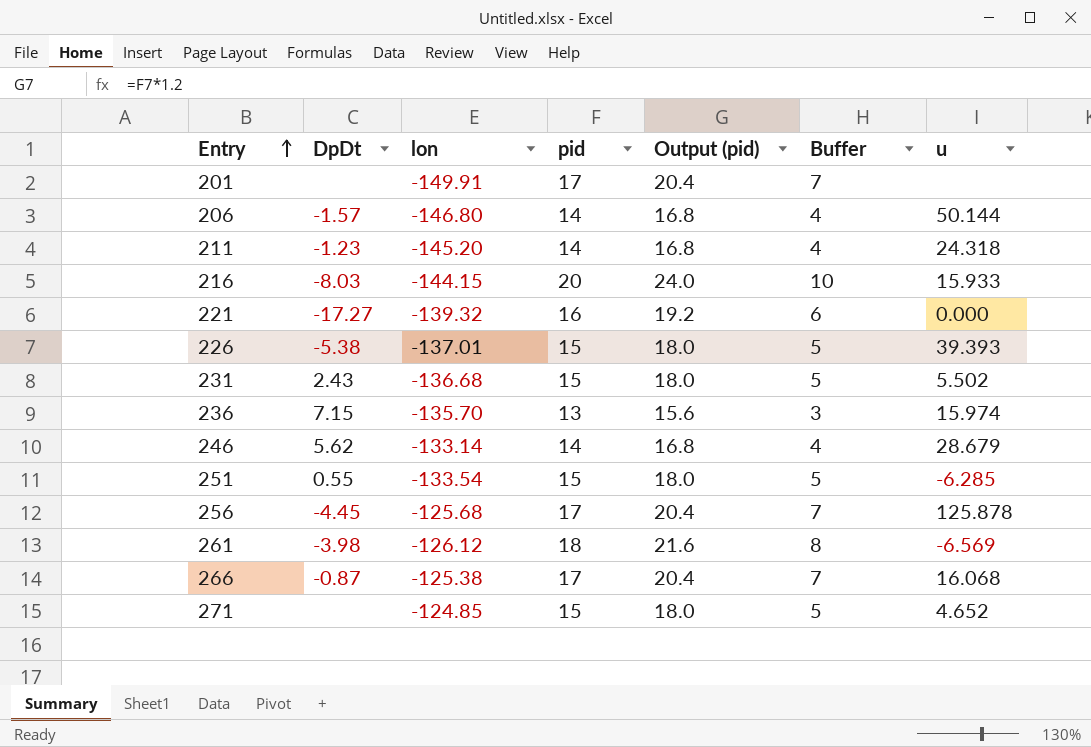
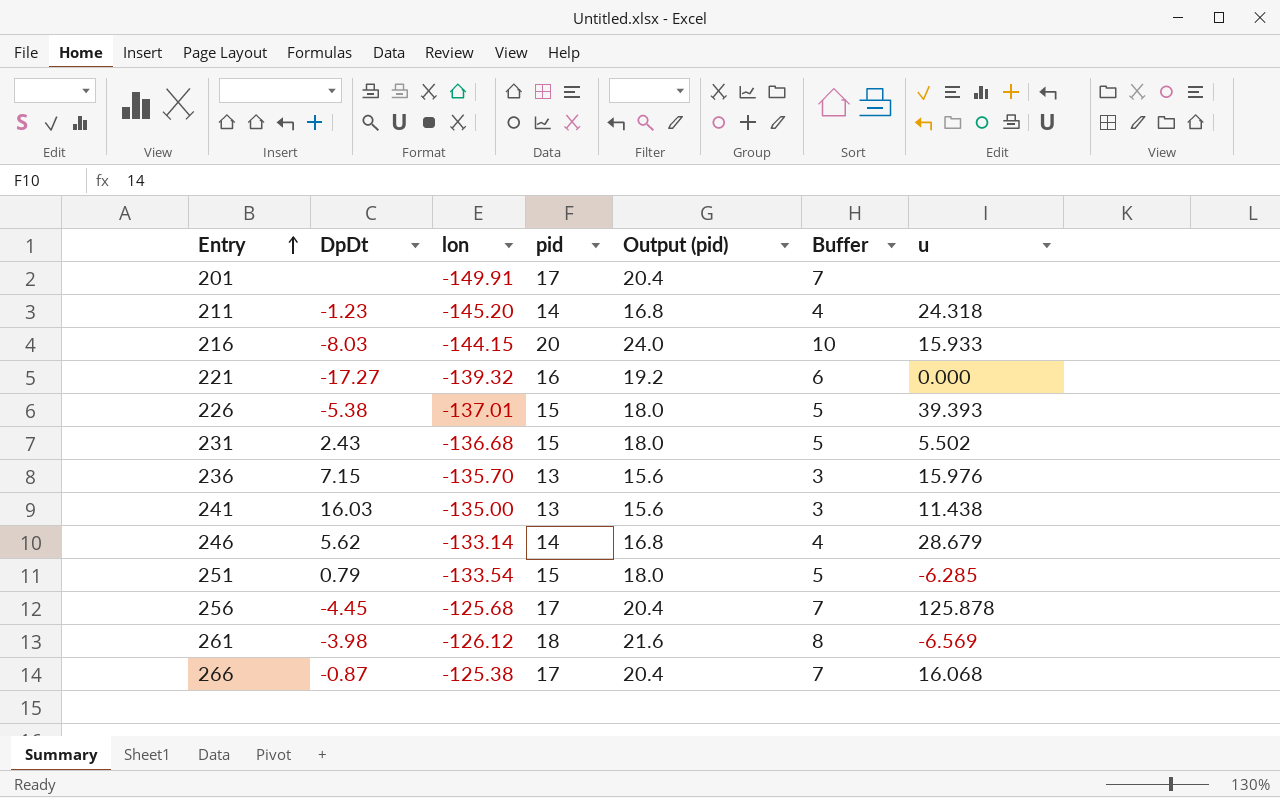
row 206: -1.57 | -146.80 | 14 | 16.8 | 4 | 50.144 -> none
row 271: none | -124.85 | 15 | 18.0 | 5 | 4.652 -> none
236 | u: 15.974 -> 15.976
row 241: none -> 16.03 | -135.00 | 13 | 15.6 | 3 | 11.438
251 | DpDt: 0.55 -> 0.79

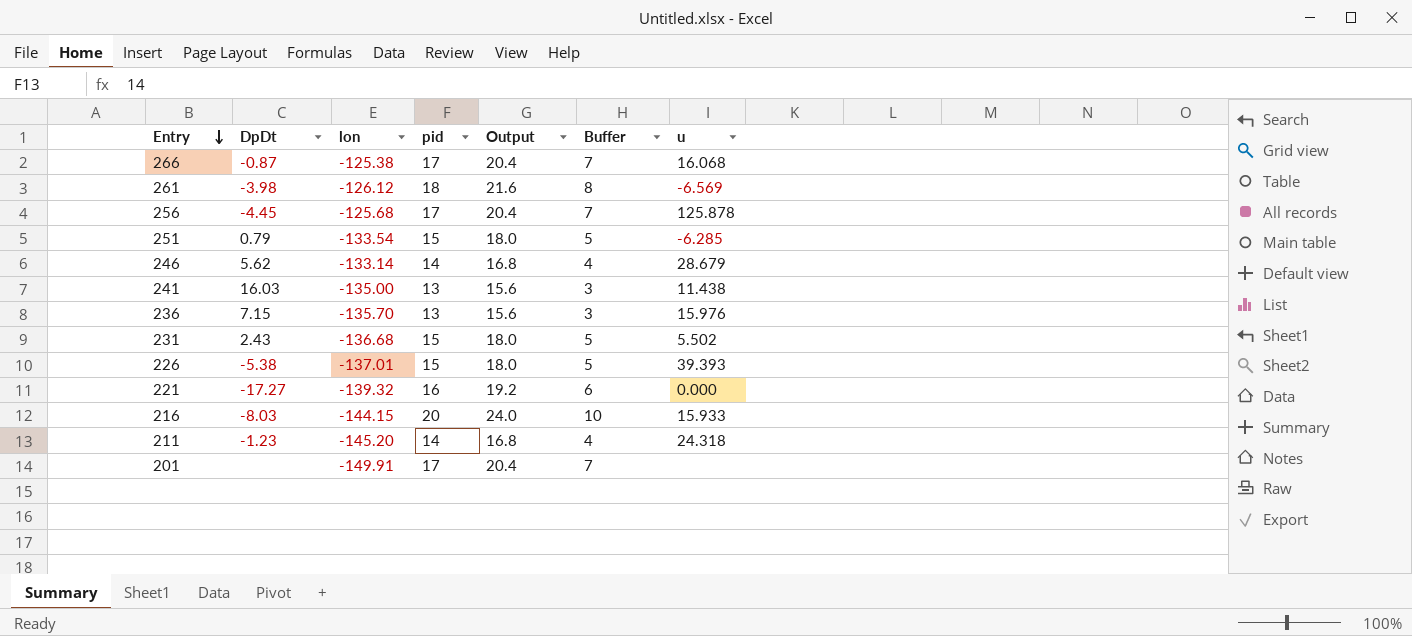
row order: Entry ascending -> Entry descending
column name: Output (pid) -> Output

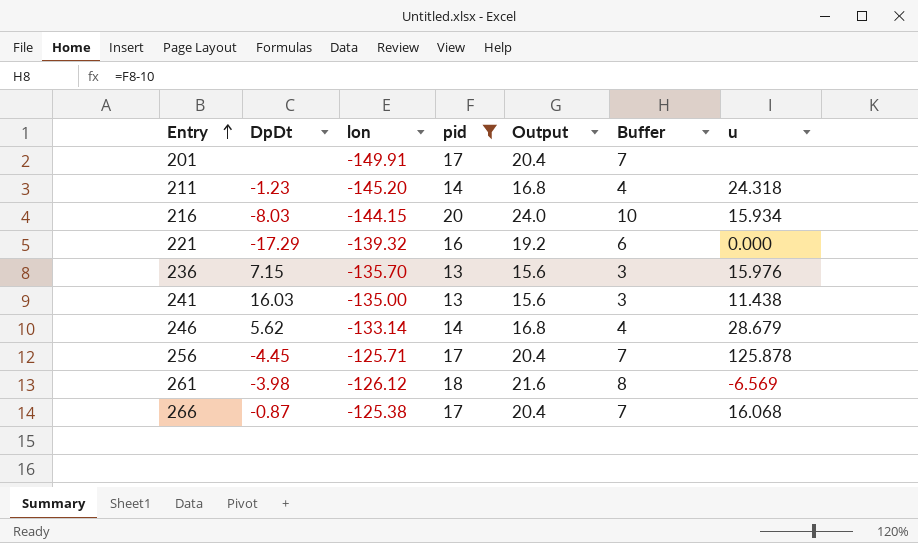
filter: none -> pid != 15
row order: Entry descending -> Entry ascending
216 | u: 15.933 -> 15.934
221 | DpDt: -17.27 -> -17.29
256 | lon: -125.68 -> -125.71

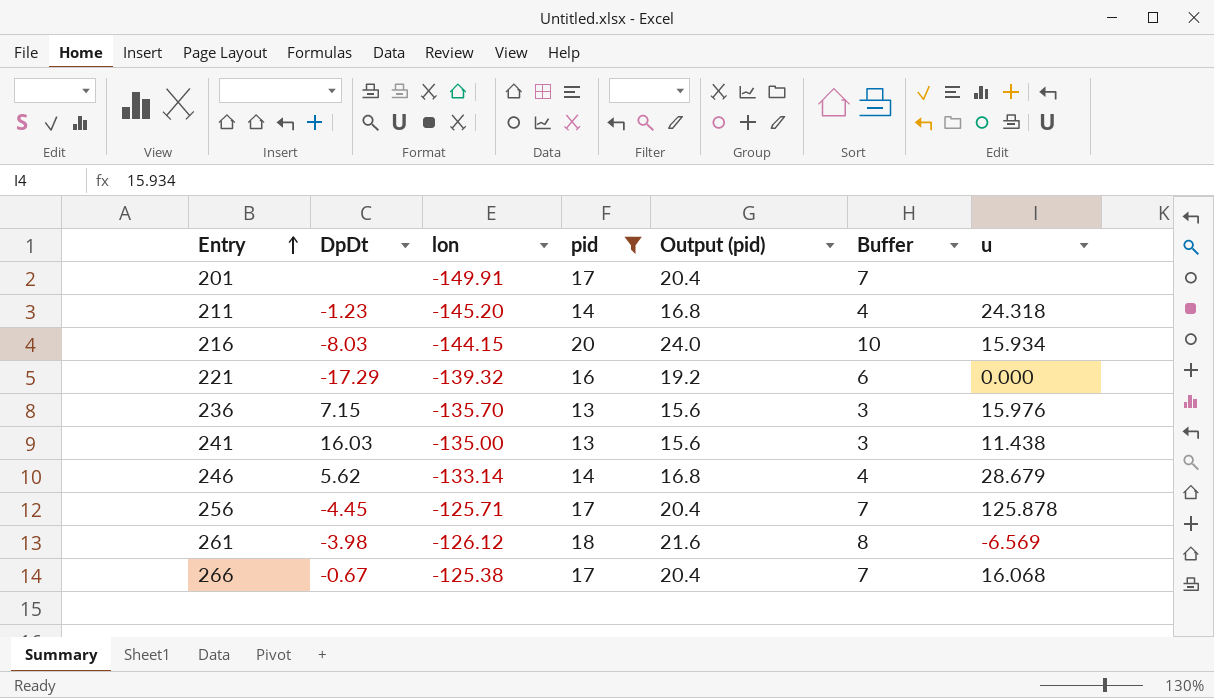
column name: Output -> Output (pid)
266 | DpDt: -0.87 -> -0.67

